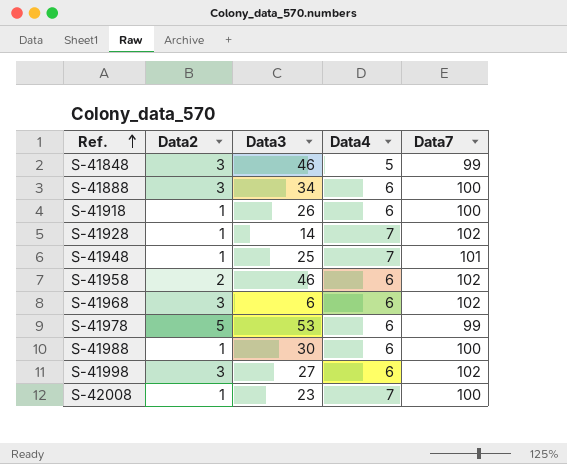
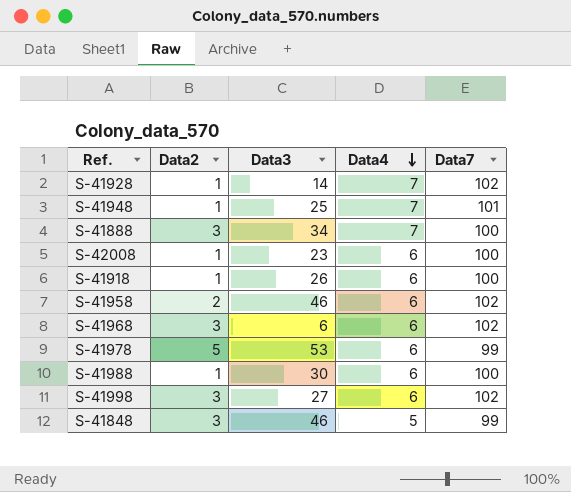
row order: Ref. ascending -> Data4 descending
S-41888 | Data4: 6 -> 7
S-42008 | Data4: 7 -> 6

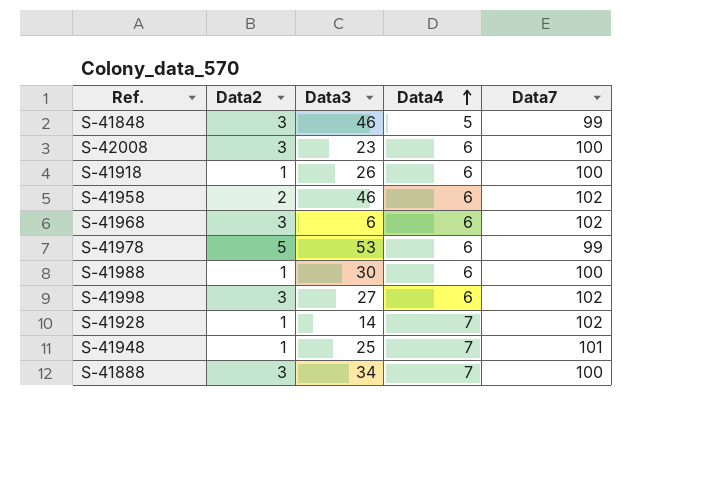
row order: Data4 descending -> Data4 ascending
S-42008 | Data2: 1 -> 3

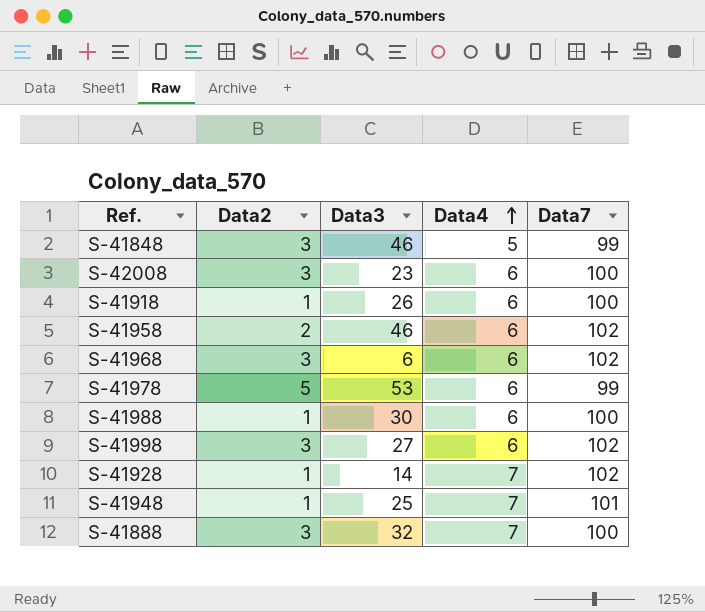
S-41888 | Data3: 34 -> 32

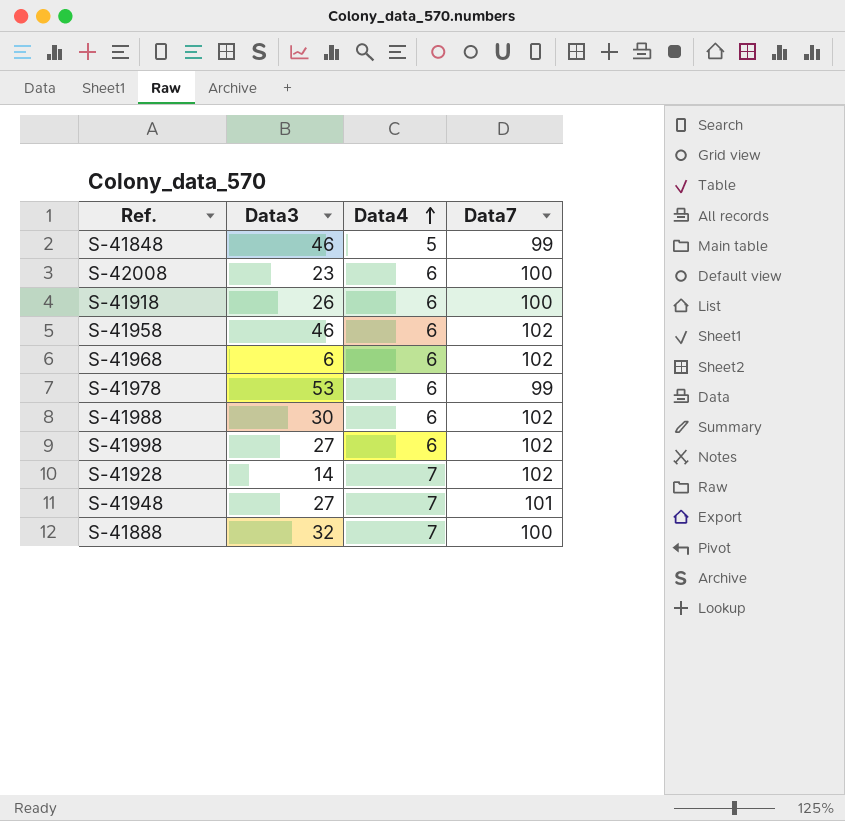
column Data2 | position: 2 -> none
S-41988 | Data7: 100 -> 102
S-41948 | Data3: 25 -> 27

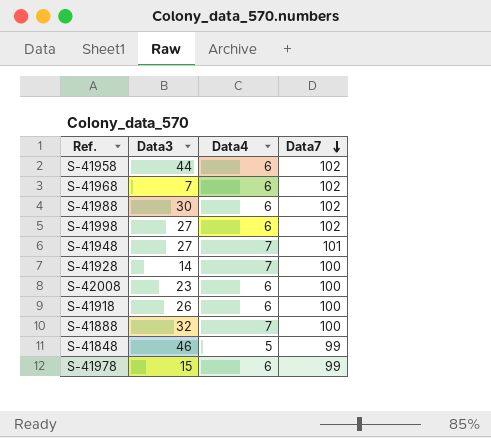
row order: Data4 ascending -> Data7 descending
S-41958 | Data3: 46 -> 44
S-41968 | Data3: 6 -> 7
S-41928 | Data7: 102 -> 100
S-41978 | Data3: 53 -> 15

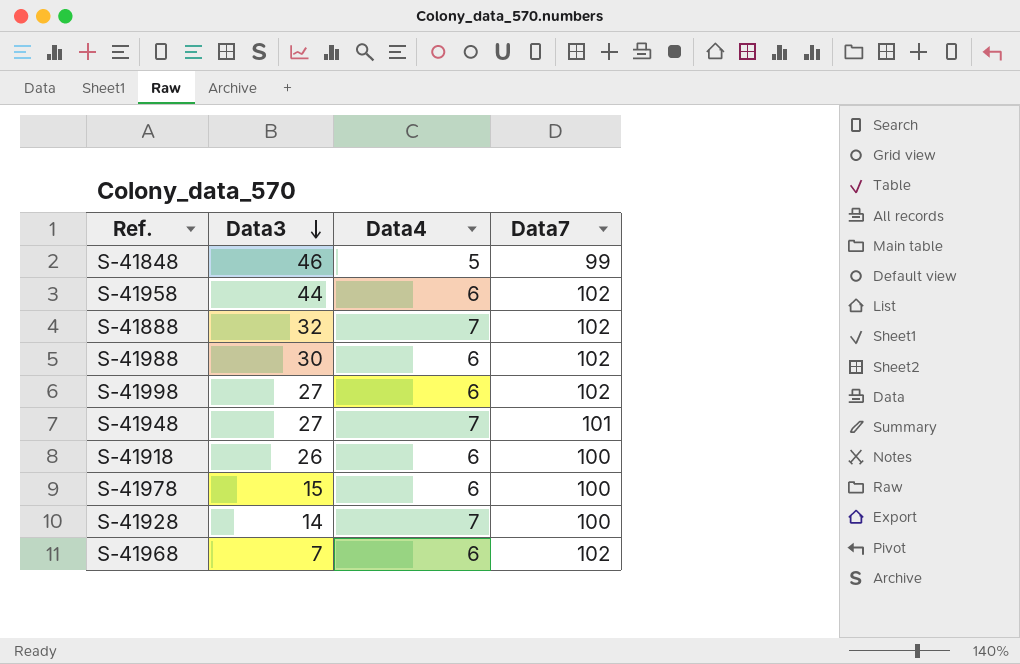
row order: Data7 descending -> Data3 descending
row S-42008: 23 | 6 | 100 -> none
S-41888 | Data7: 100 -> 102
S-41978 | Data7: 99 -> 100

